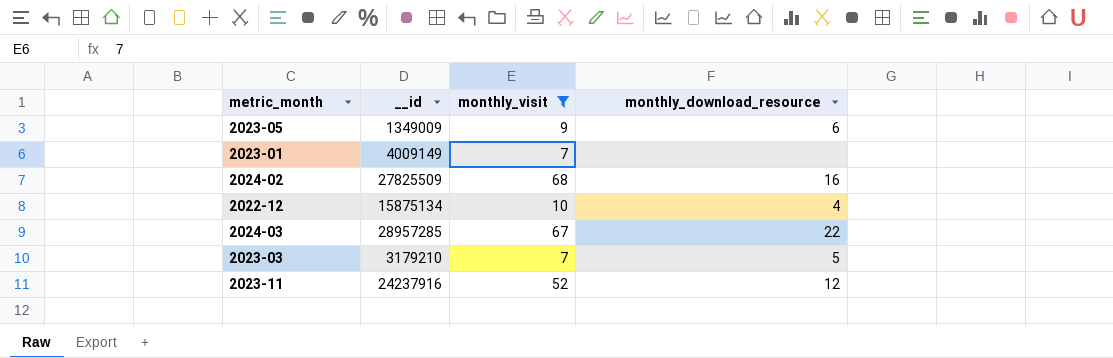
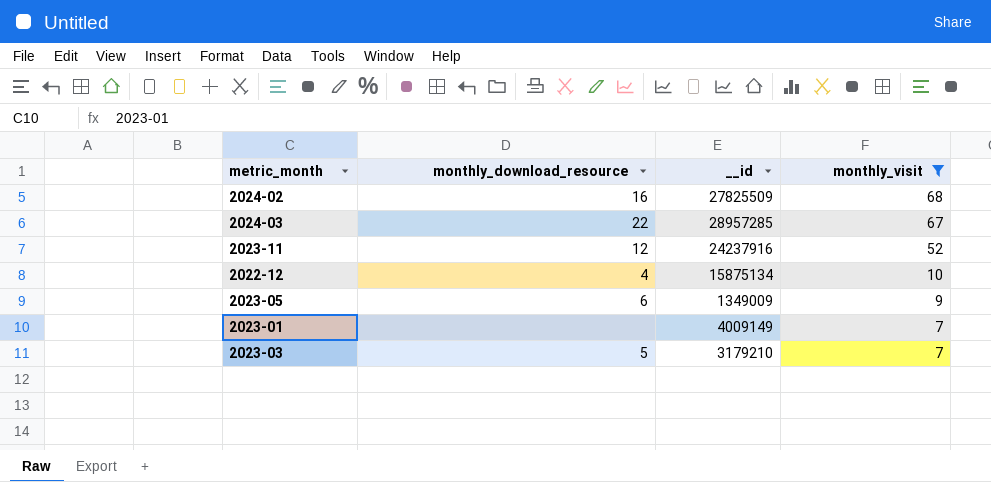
row order: none -> monthly_visit descending
column monthly_download_resource | position: 4 -> 2

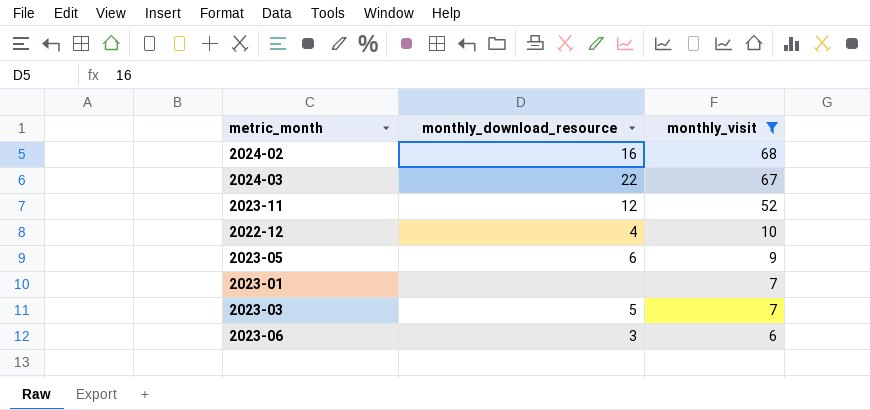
column __id | position: 3 -> none
row 2023-06: none -> 3 | 6

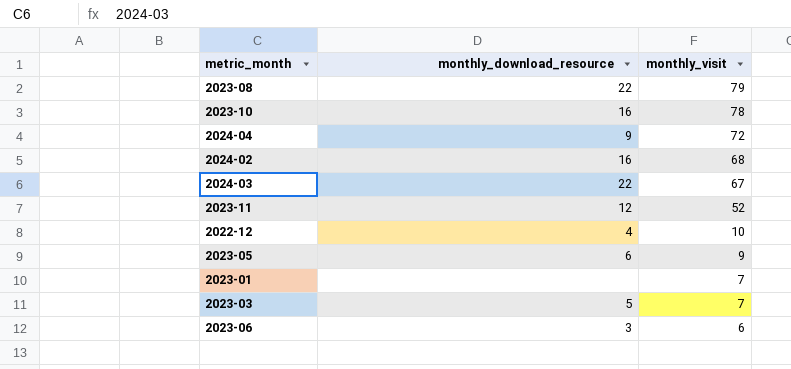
filter: monthly_visit <= 68 -> none

